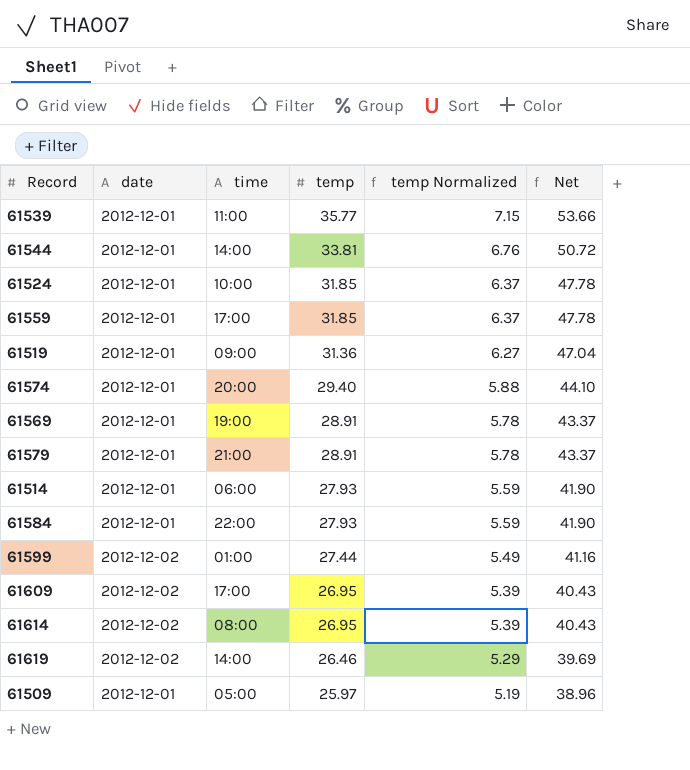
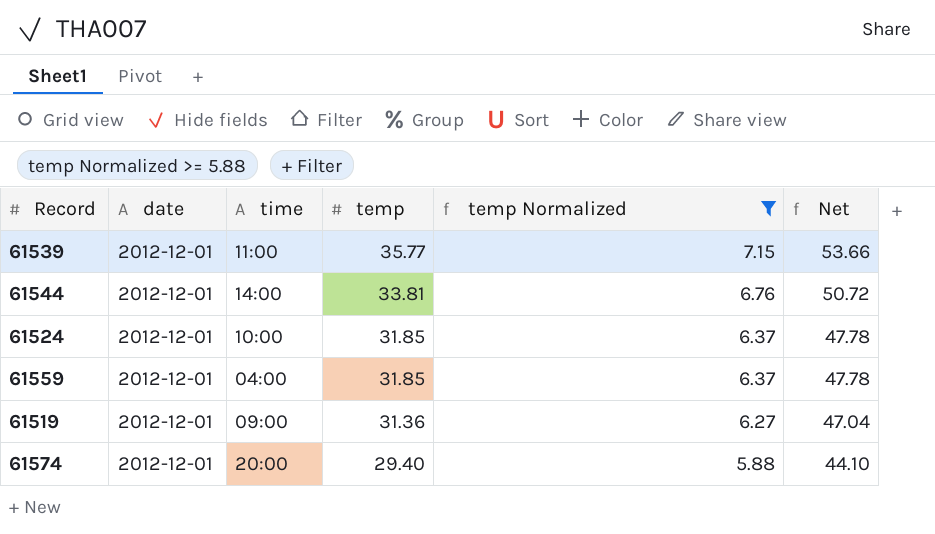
filter: none -> temp Normalized >= 5.88
61559 | time: 17:00 -> 04:00

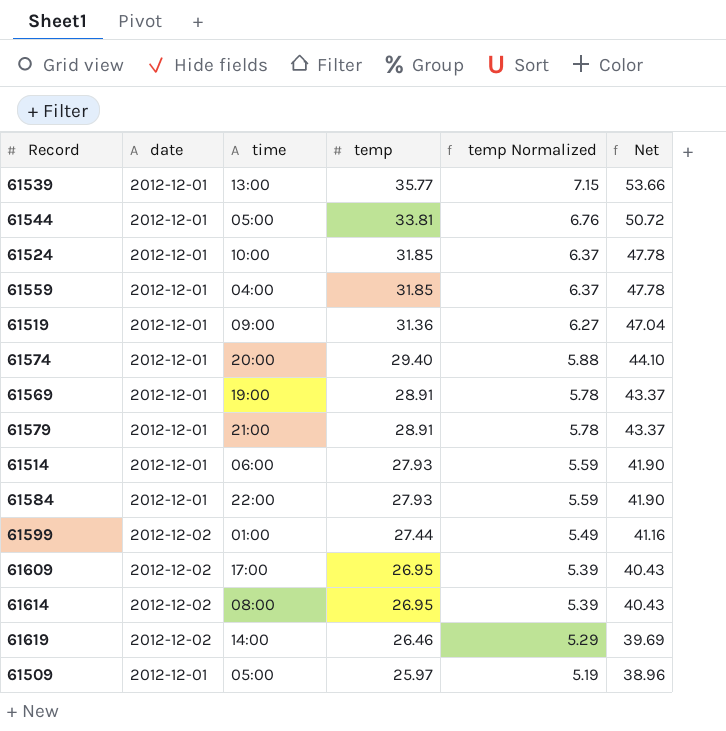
filter: temp Normalized >= 5.88 -> none
61539 | time: 11:00 -> 13:00
61544 | time: 14:00 -> 05:00

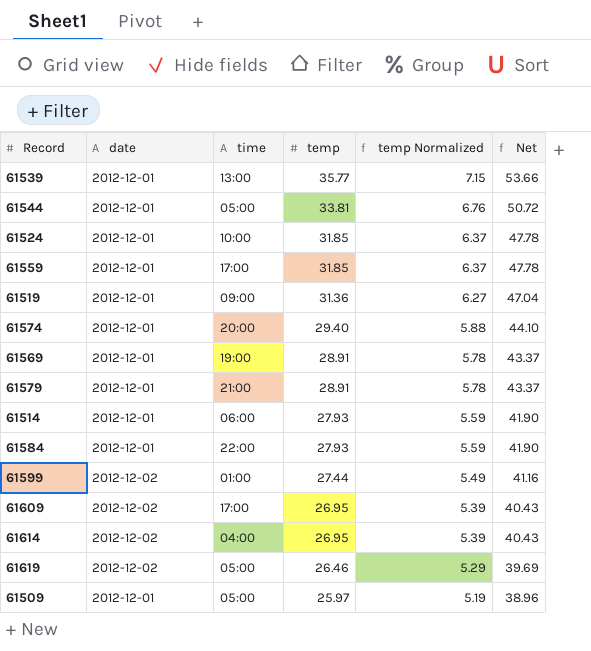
61559 | time: 04:00 -> 17:00
61614 | time: 08:00 -> 04:00
61619 | time: 14:00 -> 05:00

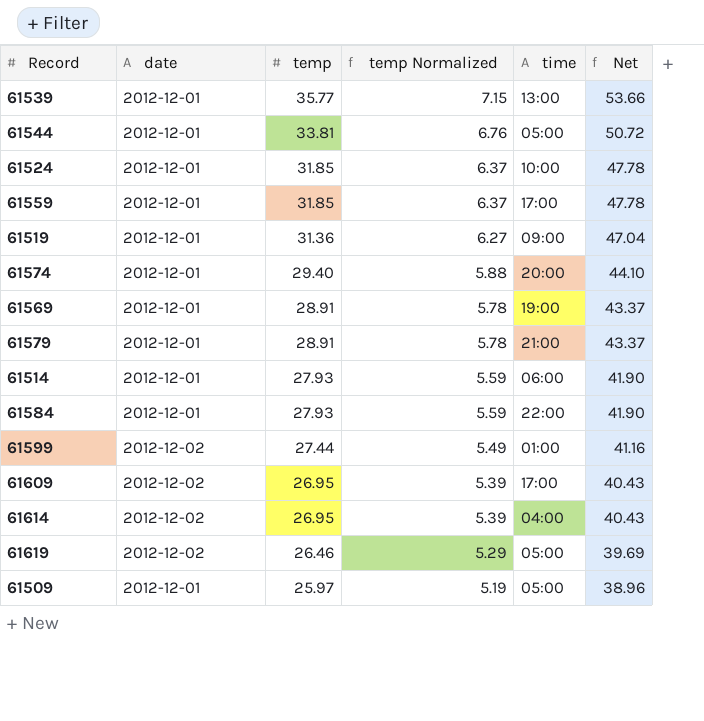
column time | position: 3 -> 5

